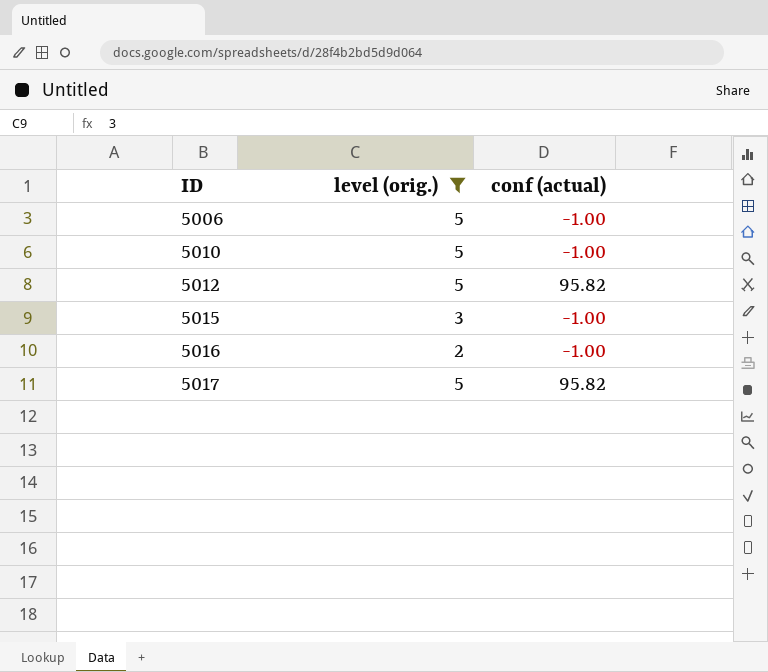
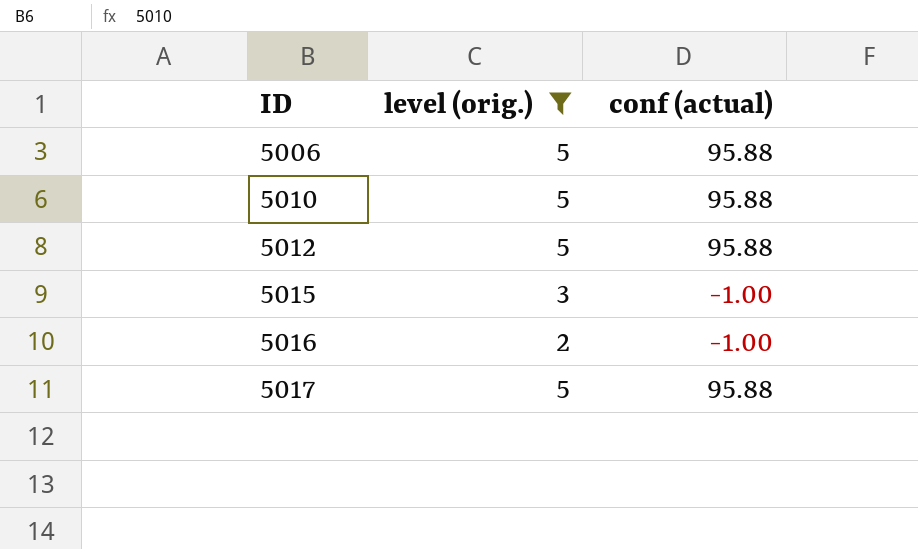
5006 | conf (actual): -1.00 -> 95.88
5010 | conf (actual): -1.00 -> 95.88
5012 | conf (actual): 95.82 -> 95.88
5017 | conf (actual): 95.82 -> 95.88

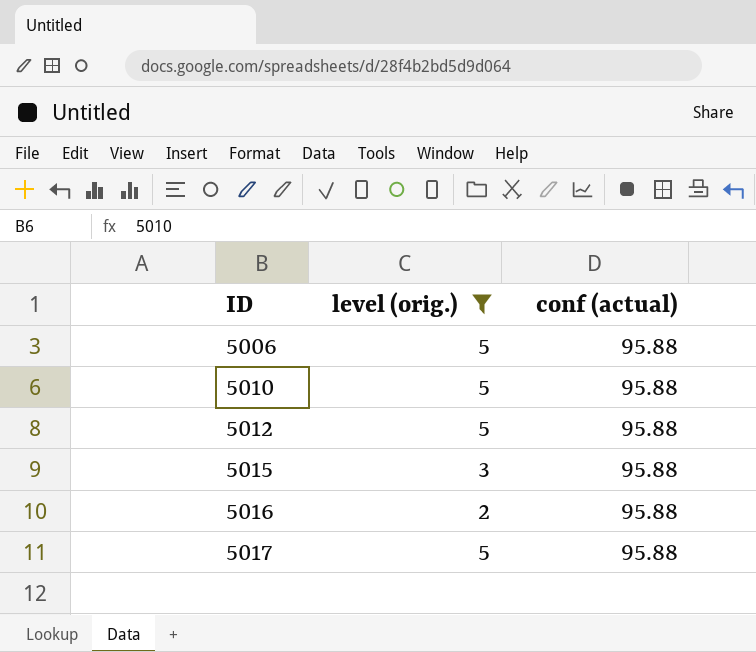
5015 | conf (actual): -1.00 -> 95.88
5016 | conf (actual): -1.00 -> 95.88

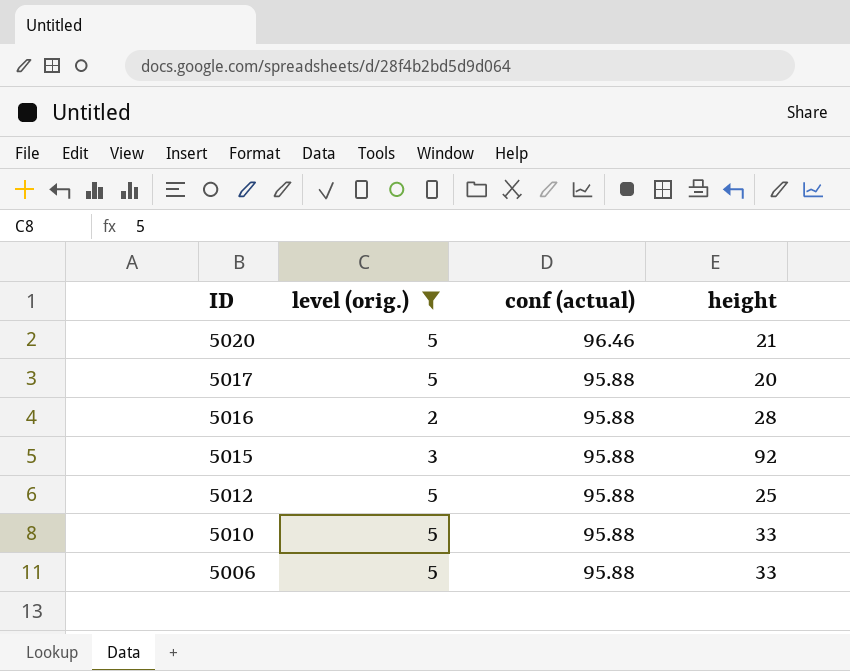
row order: ID ascending -> ID descending
column height | position: none -> 4
row 5020: none -> 5 | 96.46 | 21

